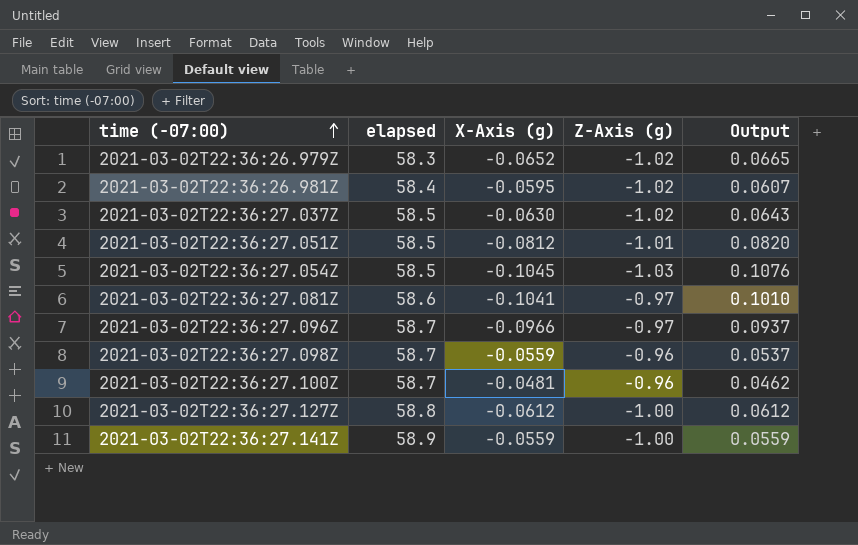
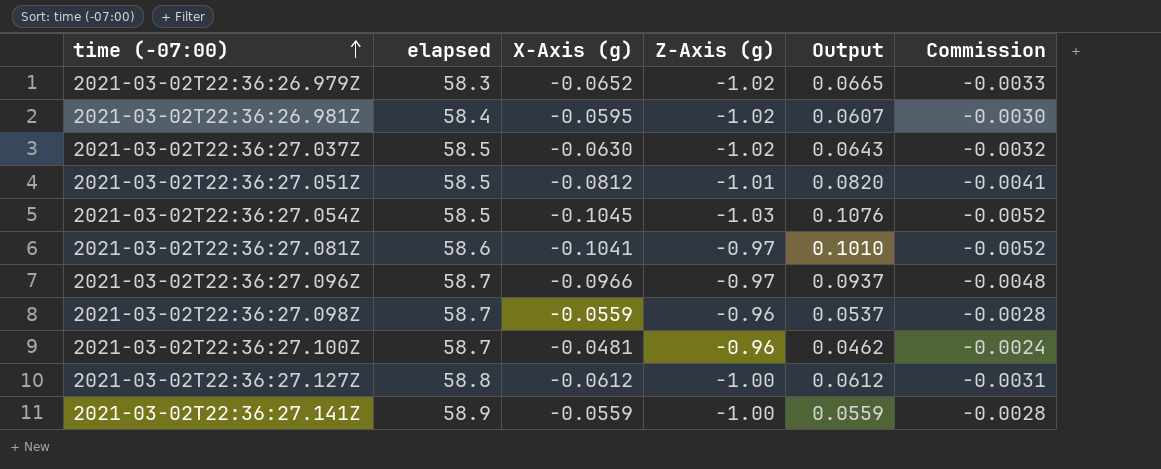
column Commission | formula: none -> [X-Axis (g)] * 0.05

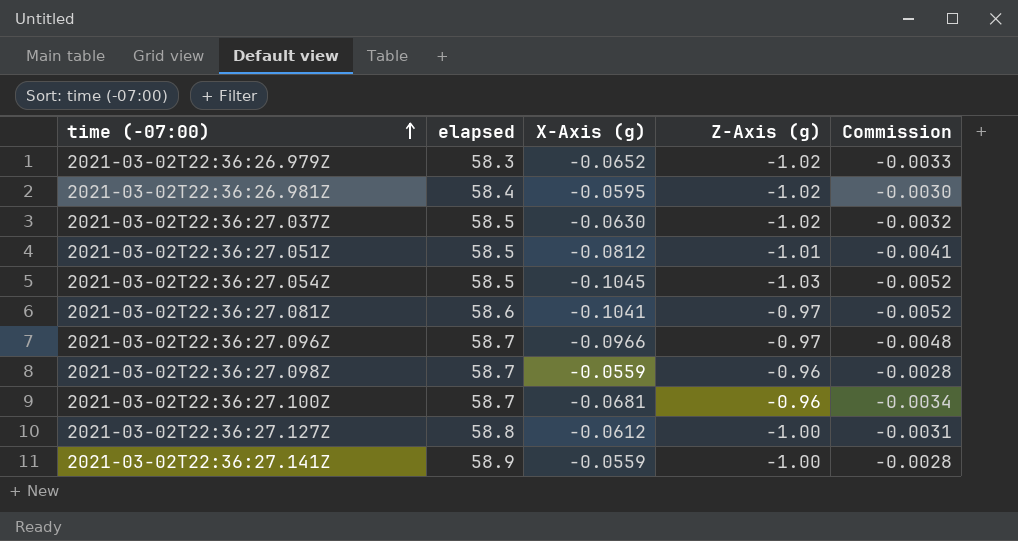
column Output | formula: [X-Axis (g)] * [Z-Axis (g)] -> none
2021-03-02T22:36:27.100Z | X-Axis (g): -0.0481 -> -0.0681
2021-03-02T22:36:27.100Z | Commission: -0.0024 -> -0.0034

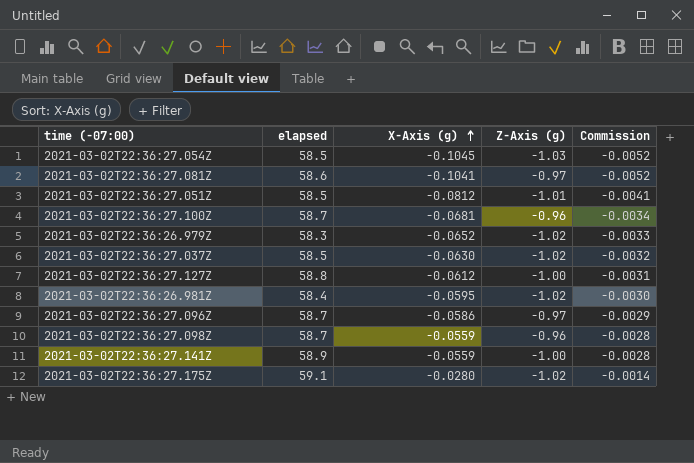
row order: time (-07:00) ascending -> X-Axis (g) ascending
2021-03-02T22:36:27.096Z | X-Axis (g): -0.0966 -> -0.0586
2021-03-02T22:36:27.096Z | Commission: -0.0048 -> -0.0029
row 2021-03-02T22:36:27.175Z: none -> 59.1 | -0.0280 | -1.02 | -0.0014

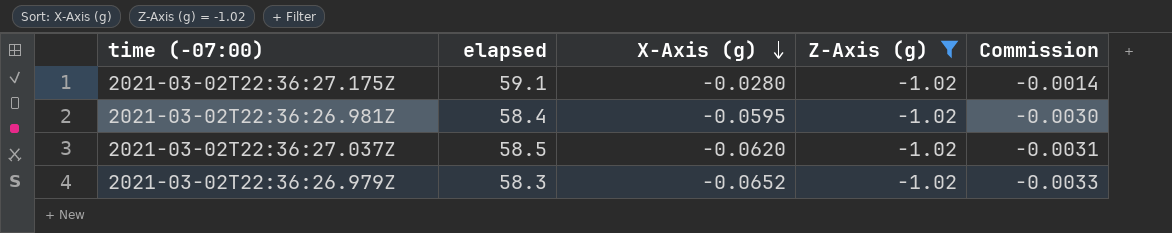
filter: none -> Z-Axis (g) = -1.02
row order: X-Axis (g) ascending -> X-Axis (g) descending
2021-03-02T22:36:27.037Z | X-Axis (g): -0.0630 -> -0.0620
2021-03-02T22:36:27.037Z | Commission: -0.0032 -> -0.0031

